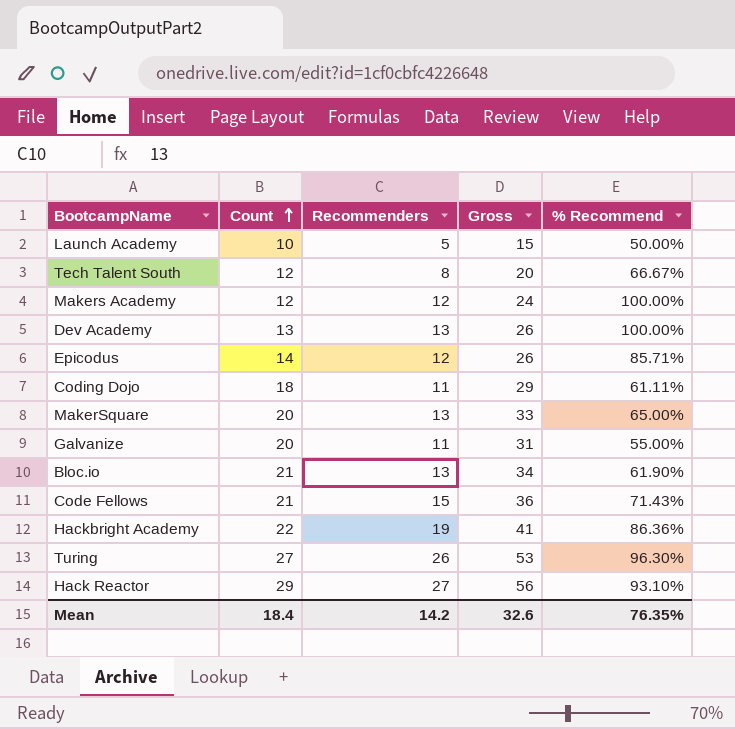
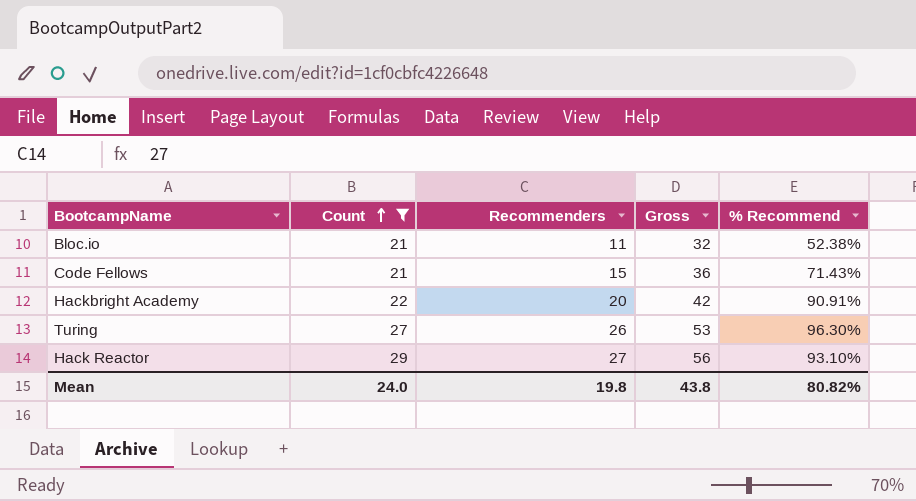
filter: none -> Count >= 21
Bloc.io | Recommenders: 13 -> 11
Bloc.io | Gross: 34 -> 32
Bloc.io | % Recommend: 61.90% -> 52.38%
Hackbright Academy | Recommenders: 19 -> 20
Hackbright Academy | Gross: 41 -> 42
Hackbright Academy | % Recommend: 86.36% -> 90.91%
Mean | Count: 18.4 -> 24.0
Mean | Recommenders: 14.2 -> 19.8
Mean | Gross: 32.6 -> 43.8
Mean | % Recommend: 76.35% -> 80.82%

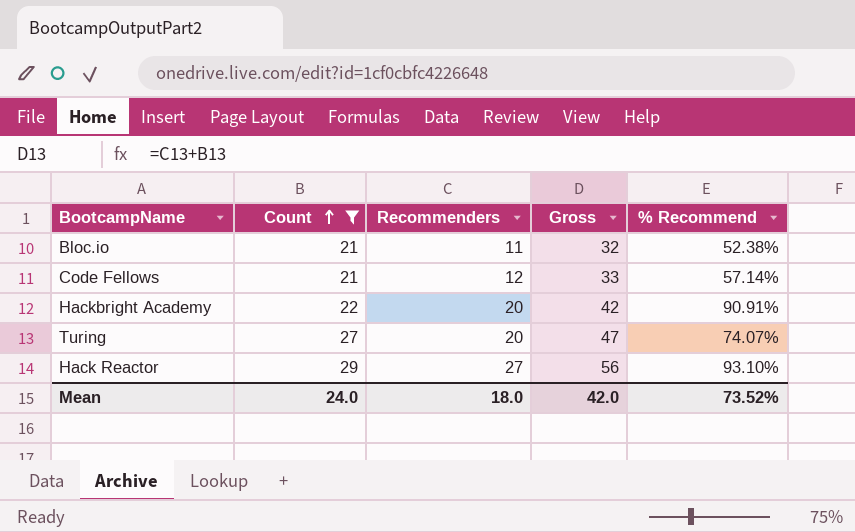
Code Fellows | Recommenders: 15 -> 12
Code Fellows | Gross: 36 -> 33
Code Fellows | % Recommend: 71.43% -> 57.14%
Turing | Recommenders: 26 -> 20
Turing | Gross: 53 -> 47
Turing | % Recommend: 96.30% -> 74.07%
Mean | Recommenders: 19.8 -> 18.0
Mean | Gross: 43.8 -> 42.0
Mean | % Recommend: 80.82% -> 73.52%

